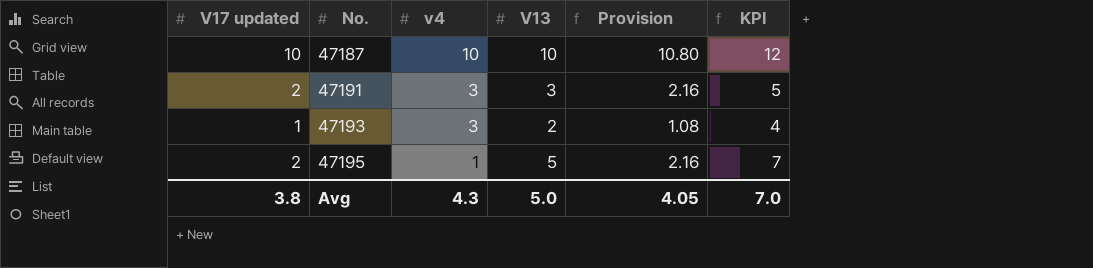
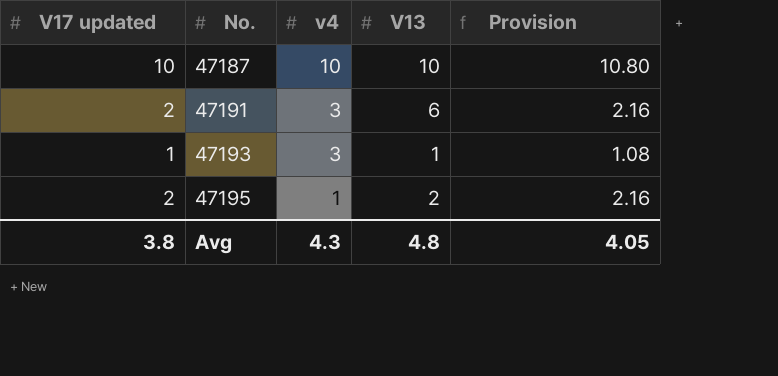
column KPI | formula: [V13] + 2 -> none
47191 | V13: 3 -> 6
47193 | V13: 2 -> 1
47195 | V13: 5 -> 2
Avg | V13: 5.0 -> 4.8

